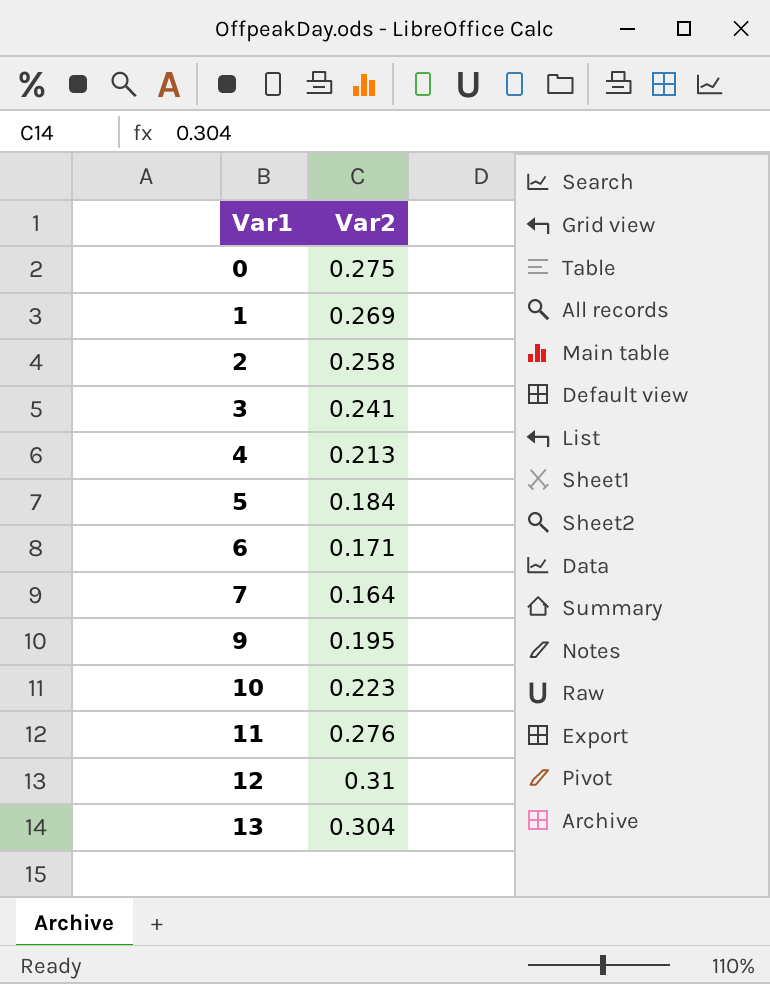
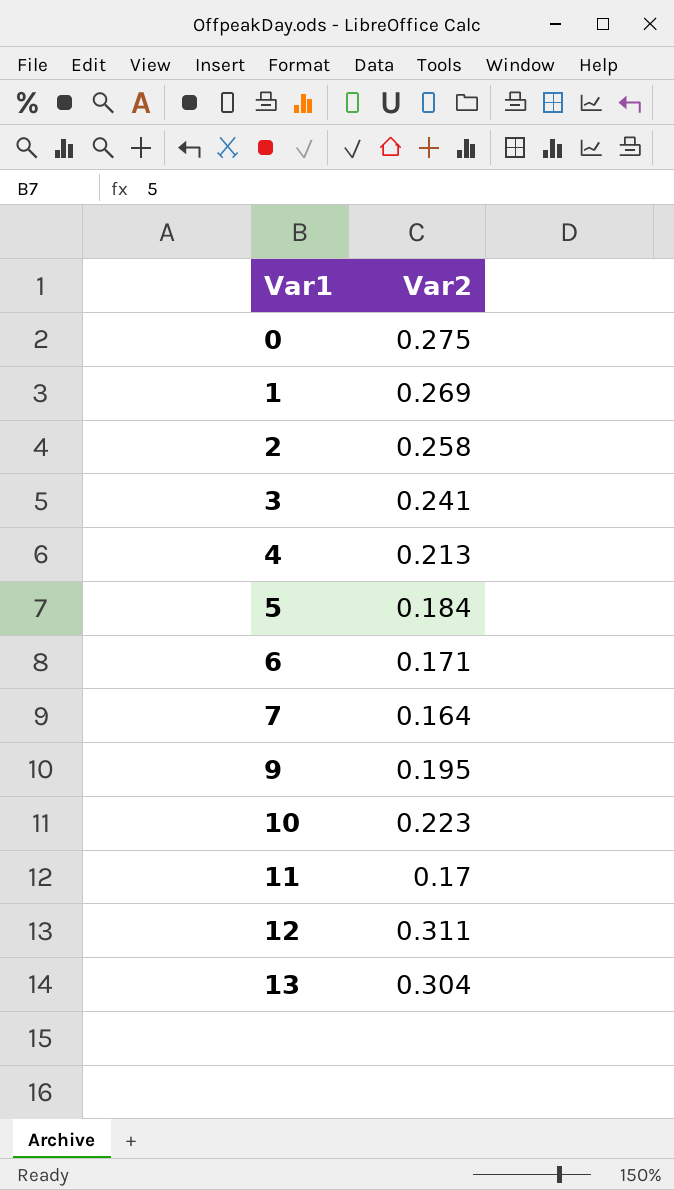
11 | Var2: 0.276 -> 0.17
12 | Var2: 0.31 -> 0.311

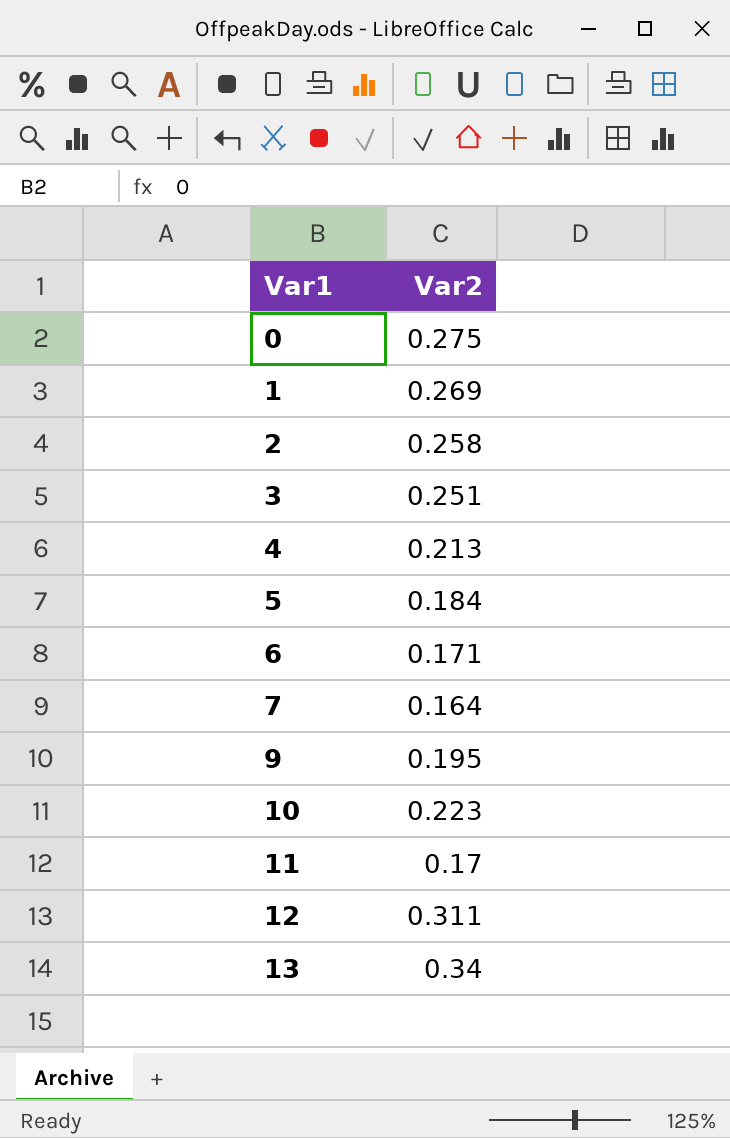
3 | Var2: 0.241 -> 0.251
13 | Var2: 0.304 -> 0.34

